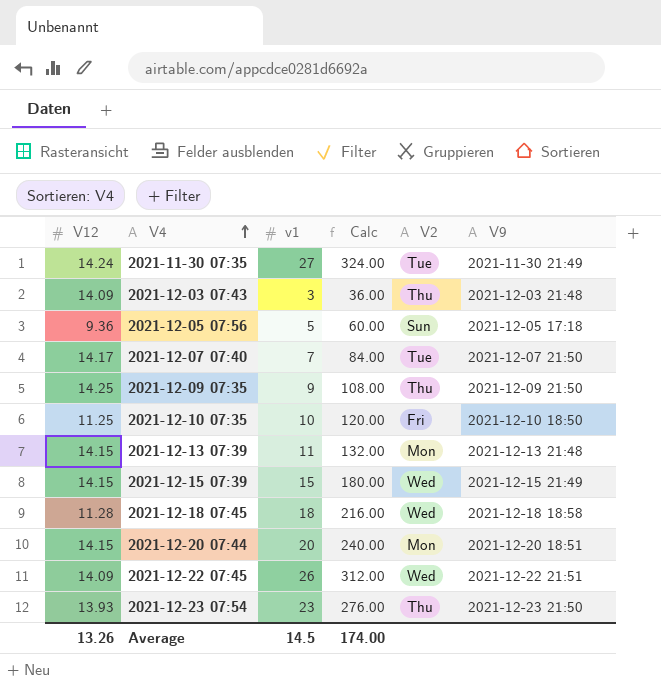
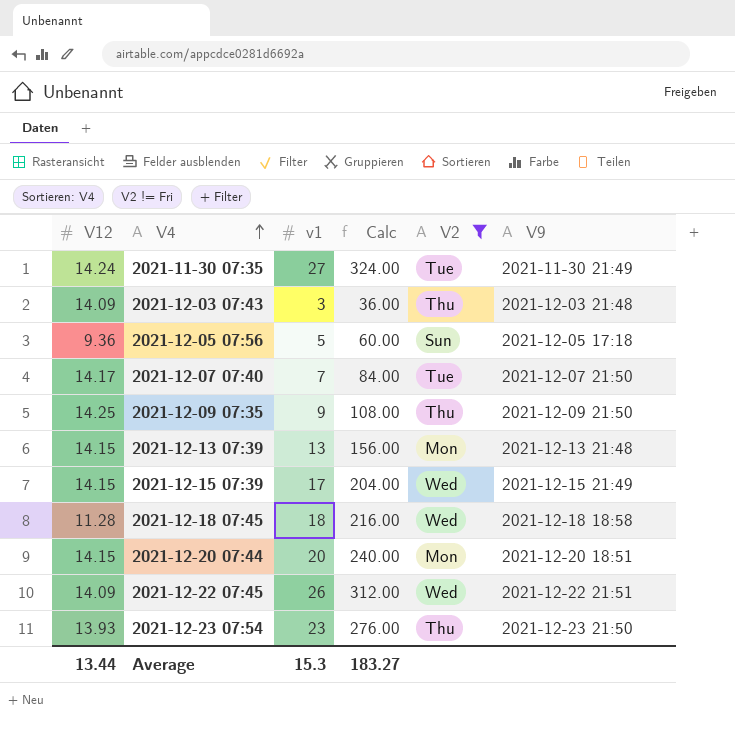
filter: none -> V2 != Fri
2021-12-13 07:39 | v1: 11 -> 13
2021-12-13 07:39 | Calc: 132.00 -> 156.00
2021-12-15 07:39 | v1: 15 -> 17
2021-12-15 07:39 | Calc: 180.00 -> 204.00
Average | V12: 13.26 -> 13.44
Average | v1: 14.5 -> 15.3
Average | Calc: 174.00 -> 183.27

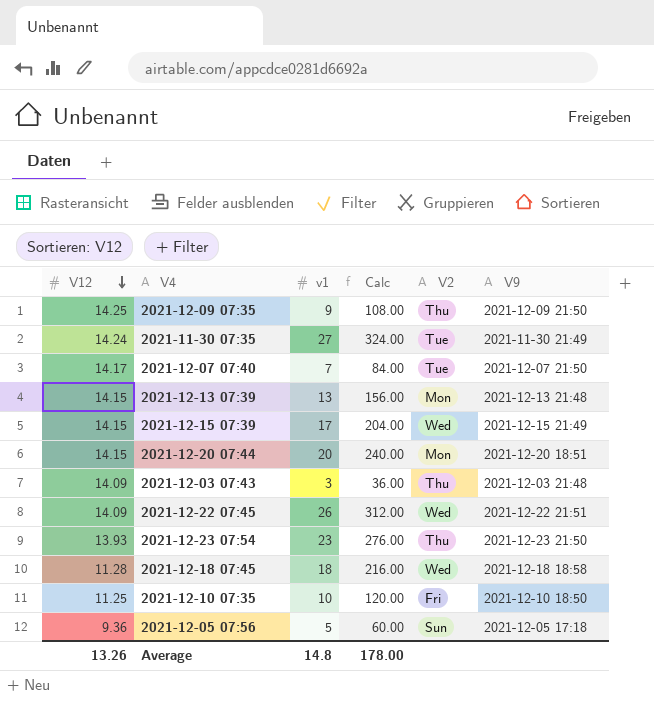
filter: V2 != Fri -> none
row order: V4 ascending -> V12 descending
Average | V12: 13.44 -> 13.26
Average | v1: 15.3 -> 14.8
Average | Calc: 183.27 -> 178.00

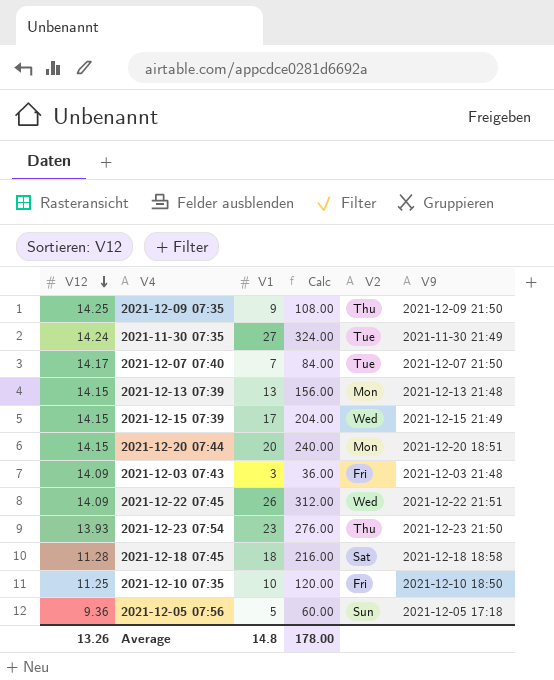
column name: v1 -> V1
2021-12-03 07:43 | V2: Thu -> Fri
2021-12-18 07:45 | V2: Wed -> Sat

